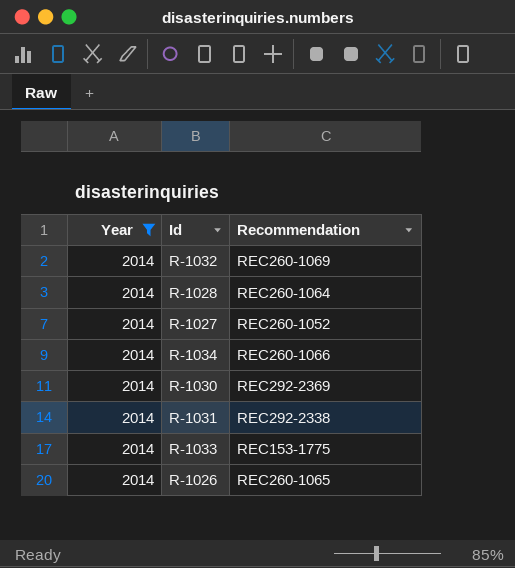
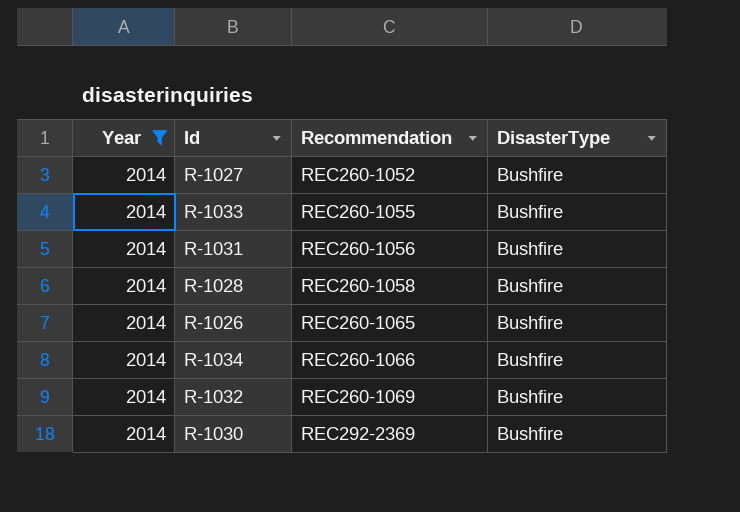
row order: none -> Recommendation ascending
column DisasterType | position: none -> 4
R-1033 | Recommendation: REC153-1775 -> REC260-1055
R-1031 | Recommendation: REC292-2338 -> REC260-1056
R-1028 | Recommendation: REC260-1064 -> REC260-1058

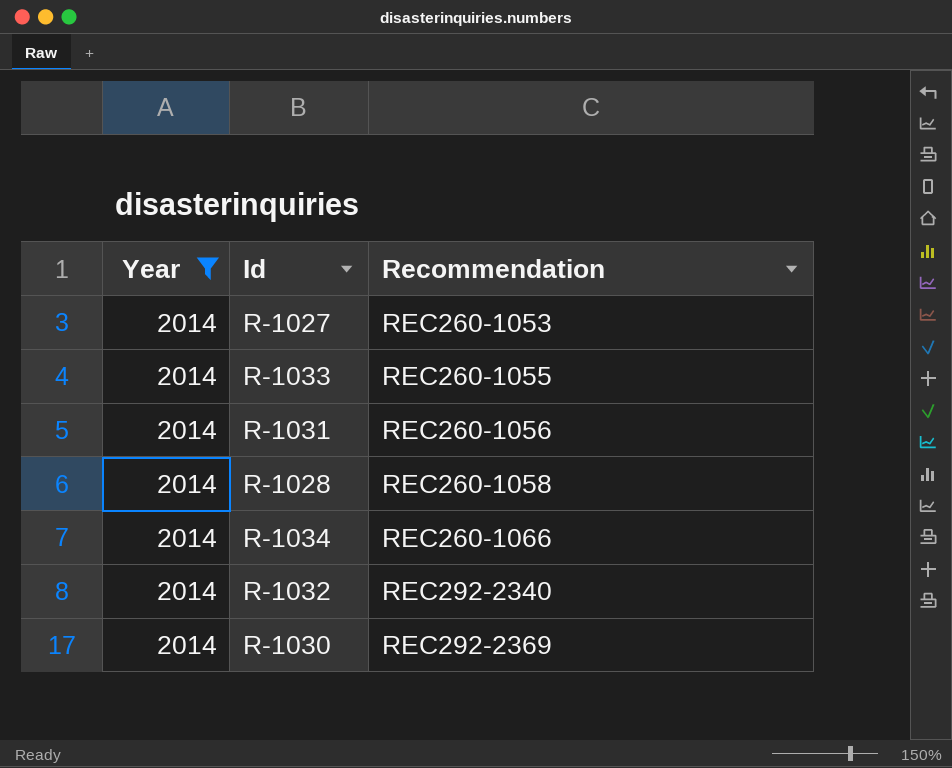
column DisasterType | position: 4 -> none
row R-1026: 2014 | REC260-1065 | Bushfire -> none
R-1027 | Recommendation: REC260-1052 -> REC260-1053
R-1032 | Recommendation: REC260-1069 -> REC292-2340

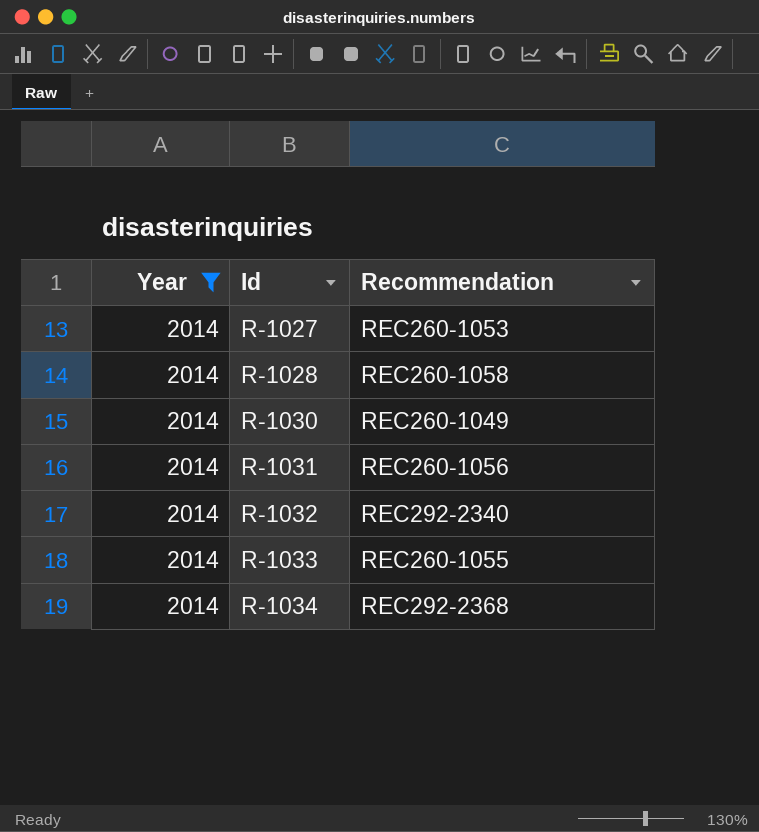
row order: Recommendation ascending -> Id ascending
R-1030 | Recommendation: REC292-2369 -> REC260-1049
R-1034 | Recommendation: REC260-1066 -> REC292-2368

